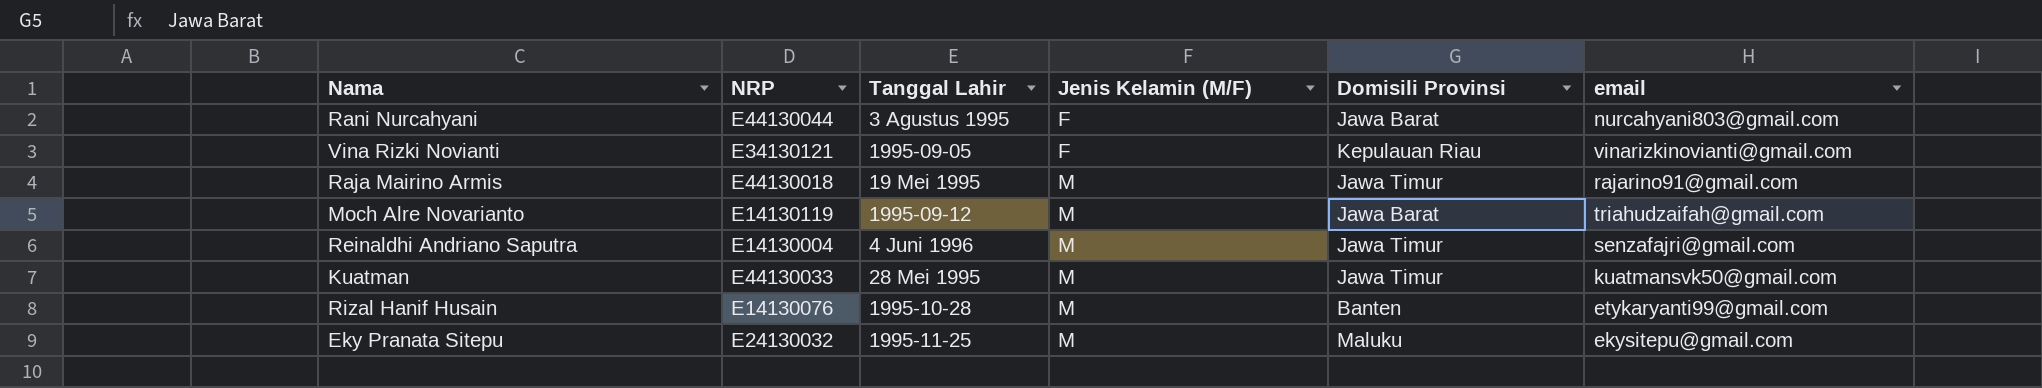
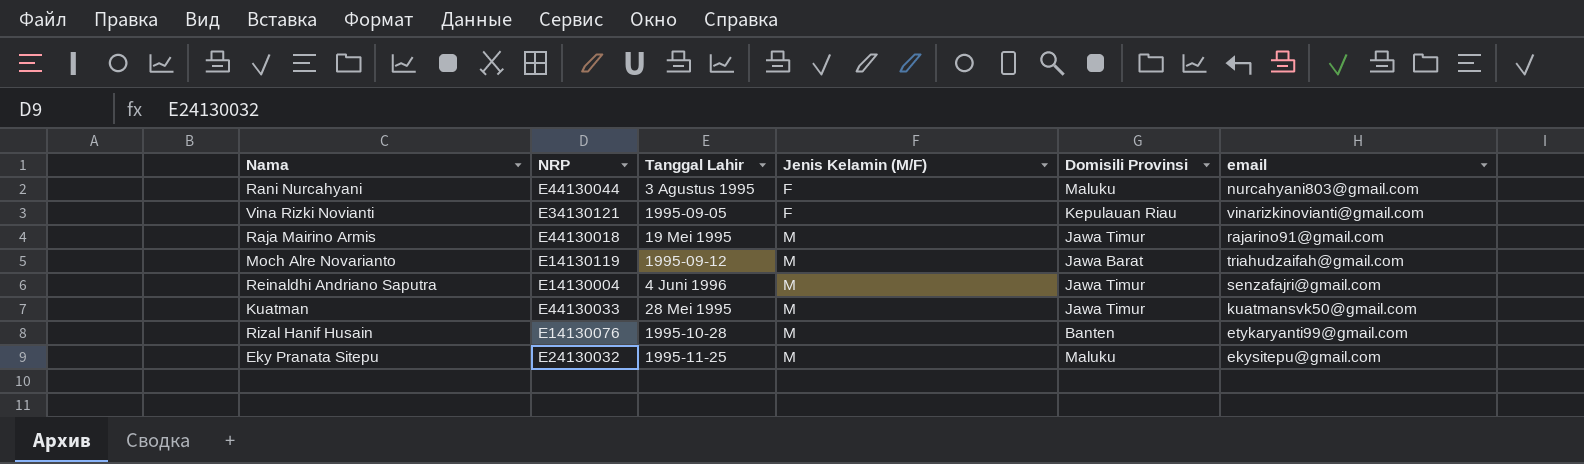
Rani Nurcahyani | Domisili Provinsi: Jawa Barat -> Maluku

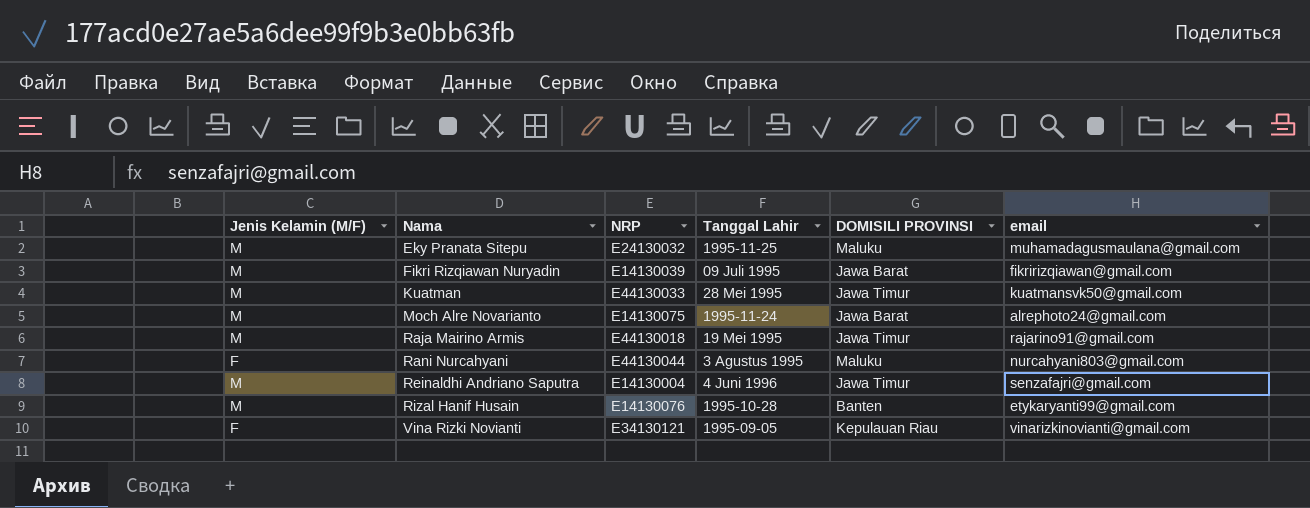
row order: Jenis Kelamin (M/F) ascending -> Nama ascending
column Jenis Kelamin (M/F) | position: 4 -> 1
column name: Domisili Provinsi -> DOMISILI PROVINSI
Eky Pranata Sitepu | email: ekysitepu@gmail.com -> muhamadagusmaulana@gmail.com
row Fikri Rizqiawan Nuryadin: none -> M | E14130039 | 09 Juli 1995 | Jawa Barat | fikririzqiawan@gmail.com
Moch Alre Novarianto | NRP: E14130119 -> E14130075
Moch Alre Novarianto | Tanggal Lahir: 1995-09-12 -> 1995-11-24
Moch Alre Novarianto | email: triahudzaifah@gmail.com -> alrephoto24@gmail.com

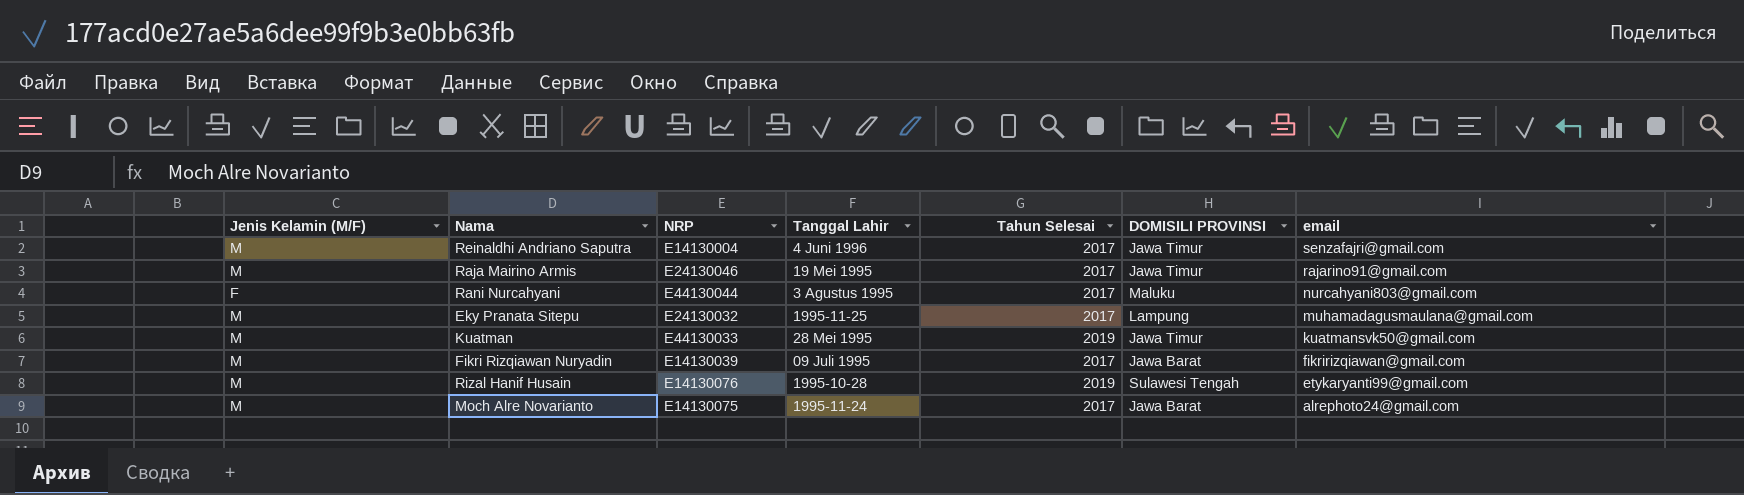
row order: Nama ascending -> email descending
column Tahun Selesai | position: none -> 5
row Vina Rizki Novianti: F | E34130121 | 1995-09-05 | Kepulauan Riau | vinarizkinovianti@gmail.com -> none
Raja Mairino Armis | NRP: E44130018 -> E24130046
Eky Pranata Sitepu | DOMISILI PROVINSI: Maluku -> Lampung
Rizal Hanif Husain | DOMISILI PROVINSI: Banten -> Sulawesi Tengah

